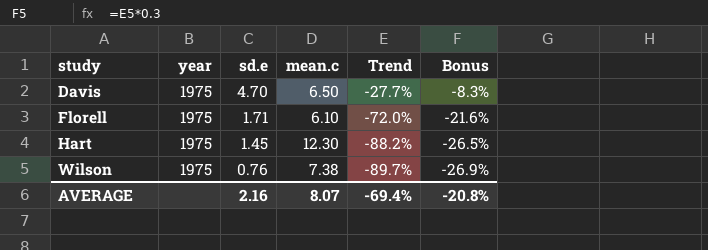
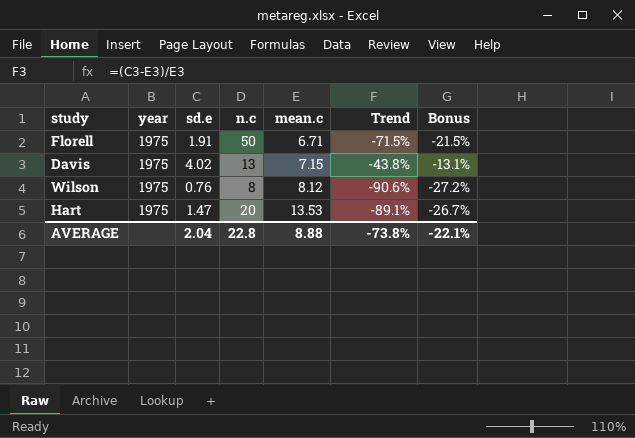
row order: study ascending -> mean.c ascending
column n.c | position: none -> 4
Florell | sd.e: 1.71 -> 1.91
Florell | mean.c: 6.10 -> 6.71
Florell | Trend: -72.0% -> -71.5%
Florell | Bonus: -21.6% -> -21.5%
Davis | sd.e: 4.70 -> 4.02
Davis | mean.c: 6.50 -> 7.15
Davis | Trend: -27.7% -> -43.8%
Davis | Bonus: -8.3% -> -13.1%
Wilson | mean.c: 7.38 -> 8.12
Wilson | Trend: -89.7% -> -90.6%
Wilson | Bonus: -26.9% -> -27.2%
Hart | sd.e: 1.45 -> 1.47
Hart | mean.c: 12.30 -> 13.53
Hart | Trend: -88.2% -> -89.1%
Hart | Bonus: -26.5% -> -26.7%
AVERAGE | sd.e: 2.16 -> 2.04
AVERAGE | mean.c: 8.07 -> 8.88
AVERAGE | Trend: -69.4% -> -73.8%
AVERAGE | Bonus: -20.8% -> -22.1%

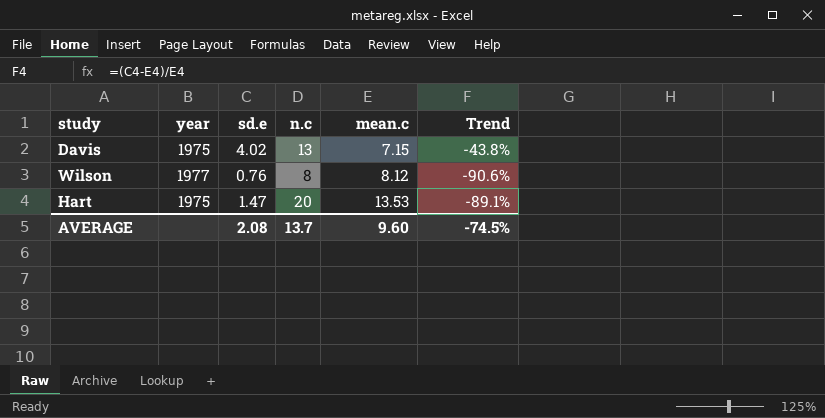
column Bonus | formula: [Trend] * 0.3 -> none
row Florell: 1975 | 1.91 | 50 | 6.71 | -71.5% | -21.5% -> none
Wilson | year: 1975 -> 1977
AVERAGE | sd.e: 2.04 -> 2.08
AVERAGE | n.c: 22.8 -> 13.7
AVERAGE | mean.c: 8.88 -> 9.60
AVERAGE | Trend: -73.8% -> -74.5%

